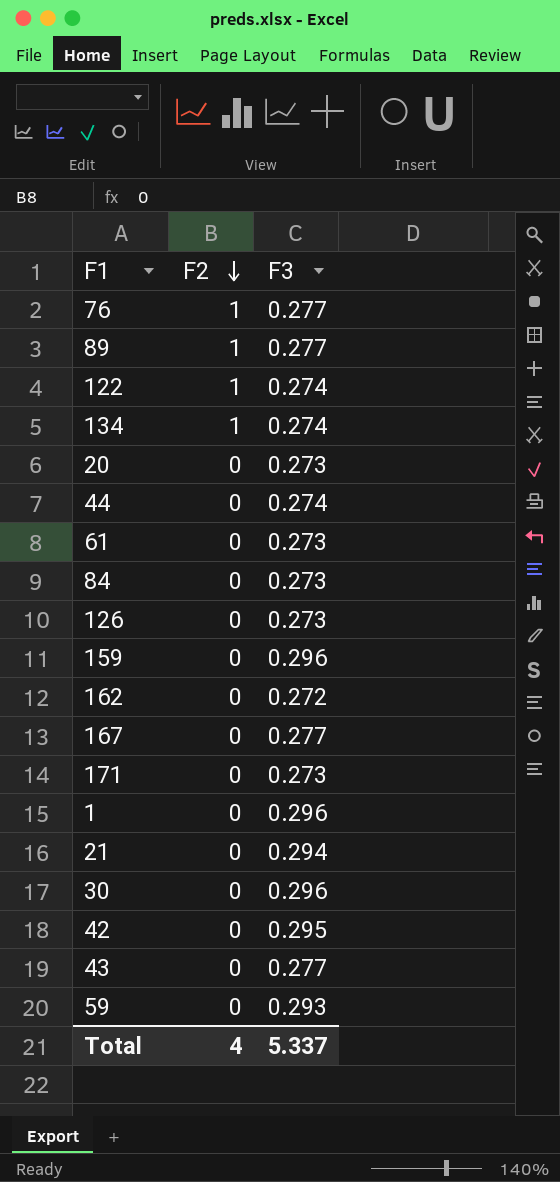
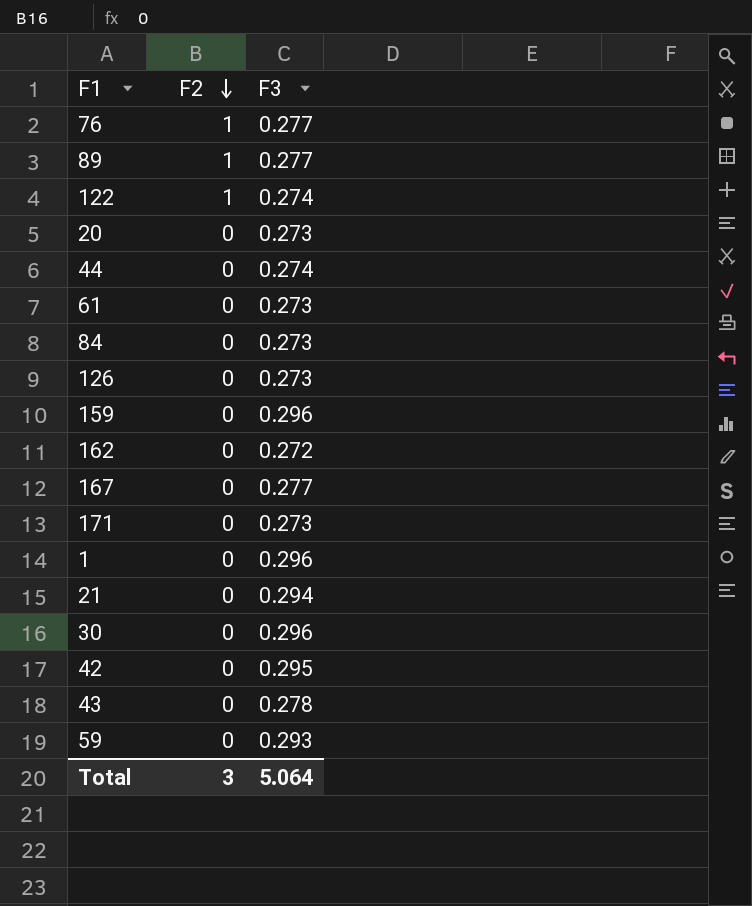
row 134: 1 | 0.274 -> none
43 | F3: 0.277 -> 0.278
Total | F2: 4 -> 3
Total | F3: 5.337 -> 5.064

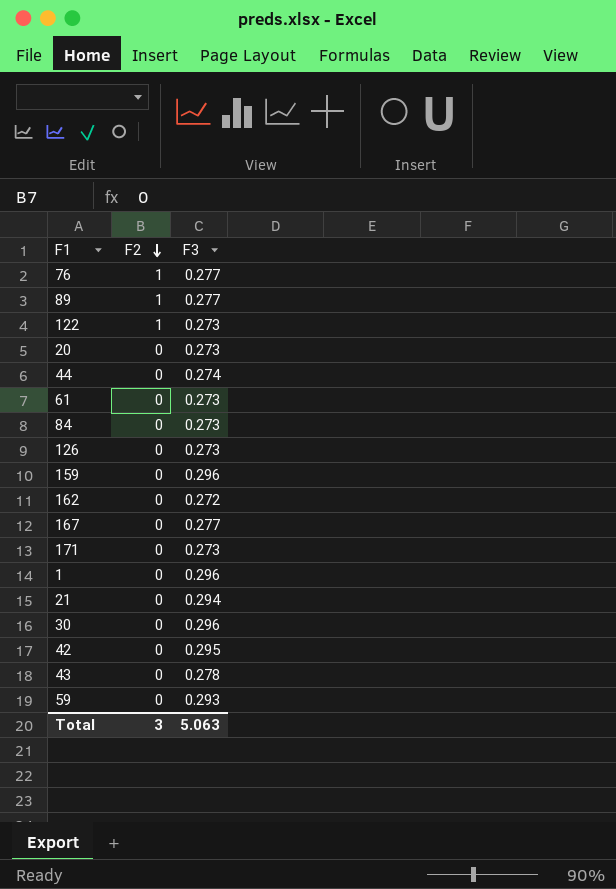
122 | F3: 0.274 -> 0.273
Total | F3: 5.064 -> 5.063

